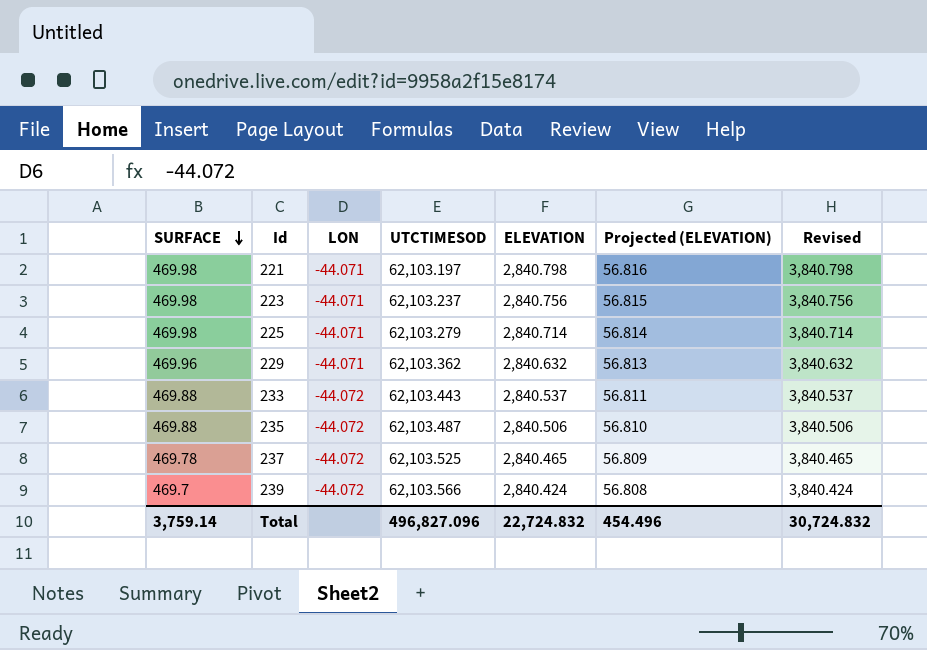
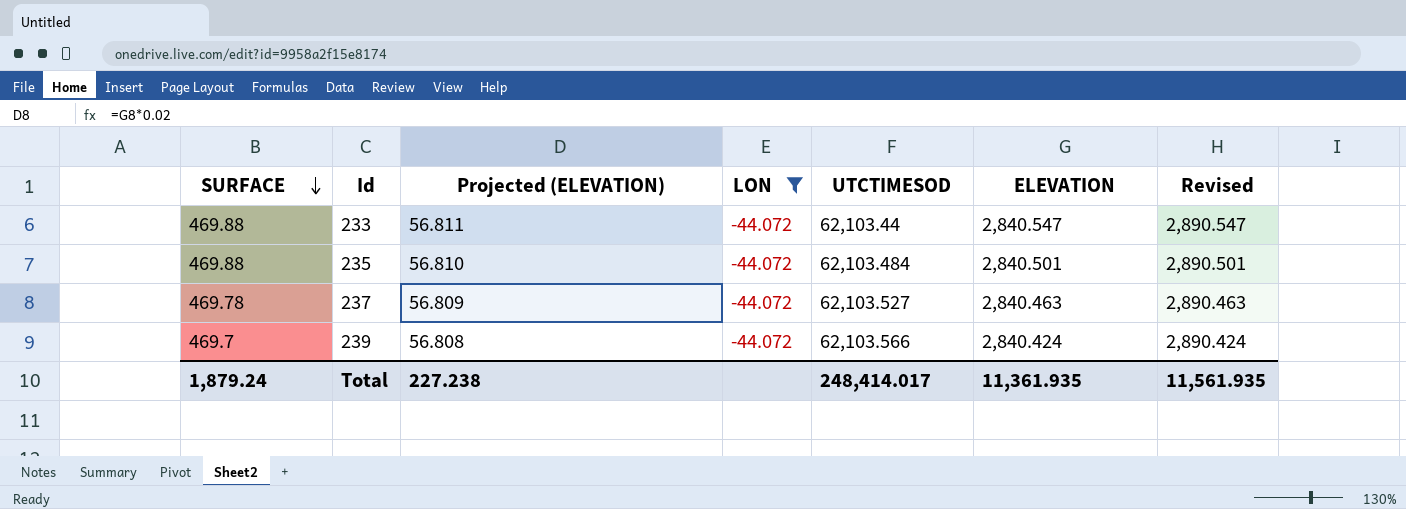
filter: none -> LON = -44.072
column Projected (ELEVATION) | position: 6 -> 3
column Revised | formula: [ELEVATION] + 1000 -> [ELEVATION] + 50
233 | UTCTIMESOD: 62,103.443 -> 62,103.44
233 | ELEVATION: 2,840.537 -> 2,840.547
235 | UTCTIMESOD: 62,103.487 -> 62,103.484
235 | ELEVATION: 2,840.506 -> 2,840.501
237 | UTCTIMESOD: 62,103.525 -> 62,103.527
237 | ELEVATION: 2,840.465 -> 2,840.463
Total | SURFACE: 3,759.14 -> 1,879.24
Total | Projected (ELEVATION): 454.496 -> 227.238
Total | UTCTIMESOD: 496,827.096 -> 248,414.017
Total | ELEVATION: 22,724.832 -> 11,361.935
Total | Revised: 30,724.832 -> 11,561.935

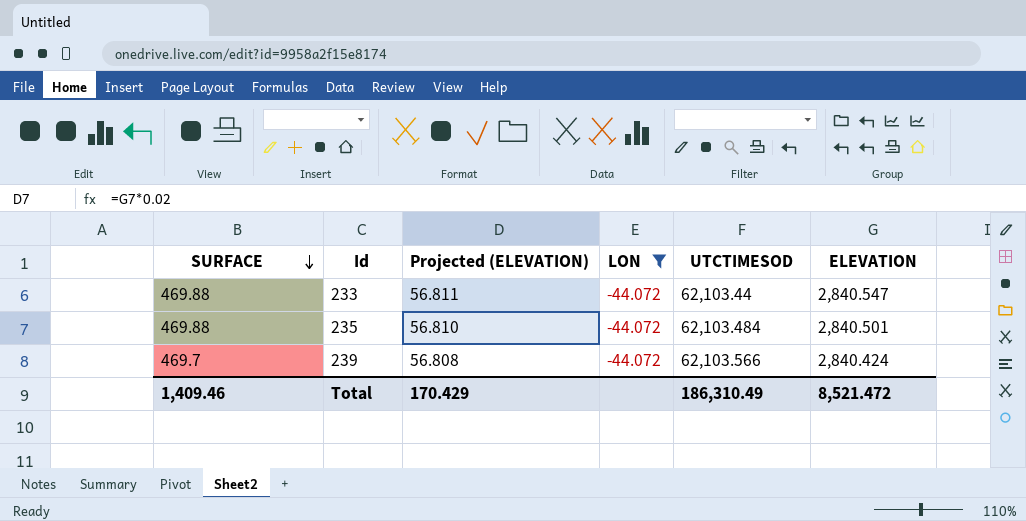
column Revised | formula: [ELEVATION] + 50 -> none
row 237: 469.78 | 56.809 | -44.072 | 62,103.527 | 2,840.463 | 2,890.463 -> none
Total | SURFACE: 1,879.24 -> 1,409.46
Total | Projected (ELEVATION): 227.238 -> 170.429
Total | UTCTIMESOD: 248,414.017 -> 186,310.49
Total | ELEVATION: 11,361.935 -> 8,521.472

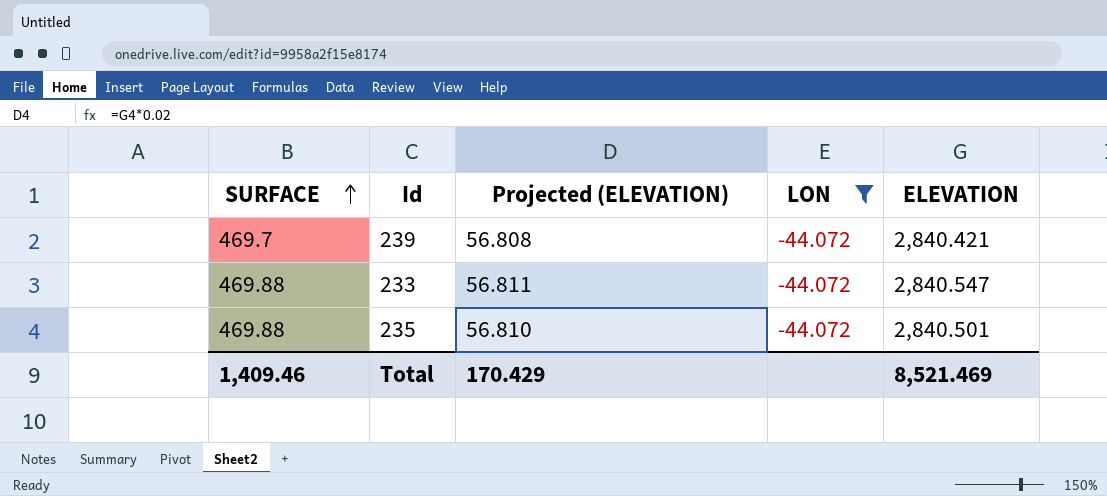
row order: SURFACE descending -> SURFACE ascending
column UTCTIMESOD | position: 5 -> none
239 | ELEVATION: 2,840.424 -> 2,840.421
Total | ELEVATION: 8,521.472 -> 8,521.469

